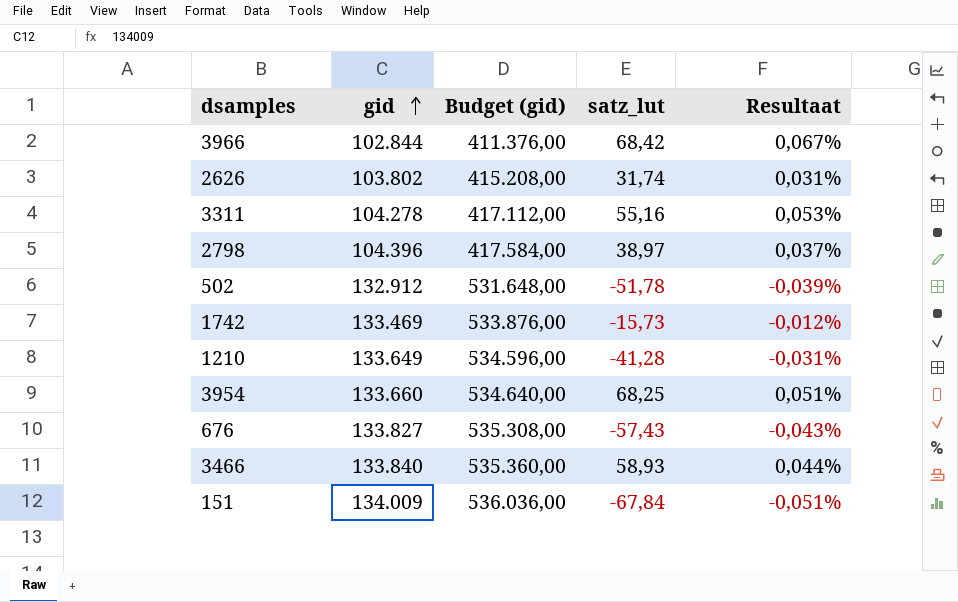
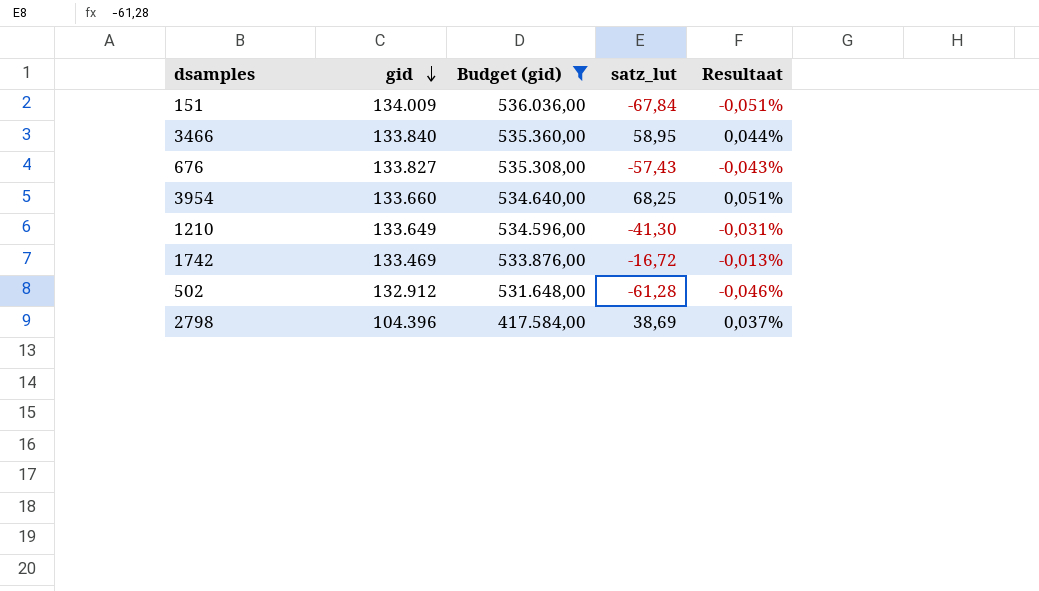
filter: none -> Budget (gid) >= 417.584,00
row order: gid ascending -> gid descending
3466 | satz_lut: 58,93 -> 58,95
1210 | satz_lut: -41,28 -> -41,30
1742 | satz_lut: -15,73 -> -16,72
1742 | Resultaat: -0,012% -> -0,013%
502 | satz_lut: -51,78 -> -61,28
502 | Resultaat: -0,039% -> -0,046%
2798 | satz_lut: 38,97 -> 38,69

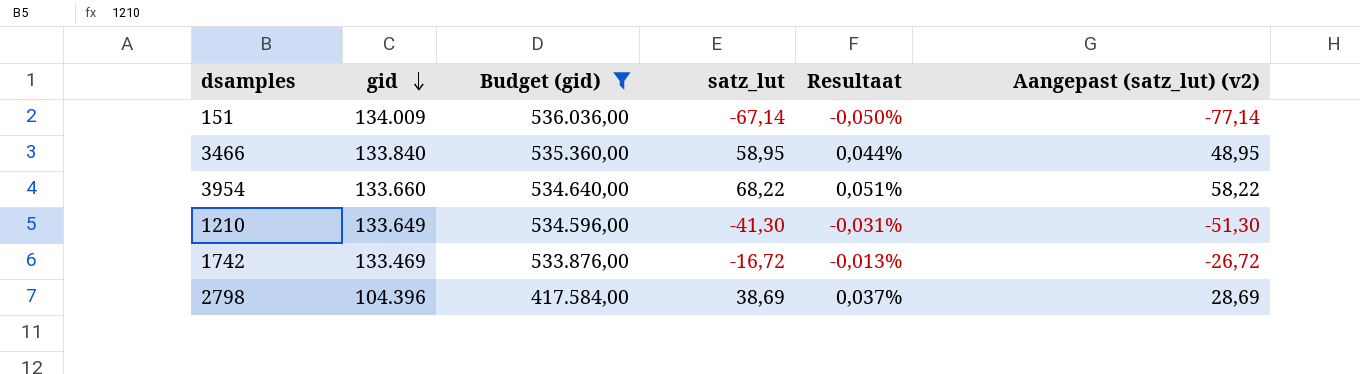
column Aangepast (satz_lut) (v2) | formula: none -> [satz_lut] - 10
row 676: 133.827 | 535.308,00 | -57,43 | -0,043% -> none
row 502: 132.912 | 531.648,00 | -61,28 | -0,046% -> none
151 | satz_lut: -67,84 -> -67,14
151 | Resultaat: -0,051% -> -0,050%
3954 | satz_lut: 68,25 -> 68,22

